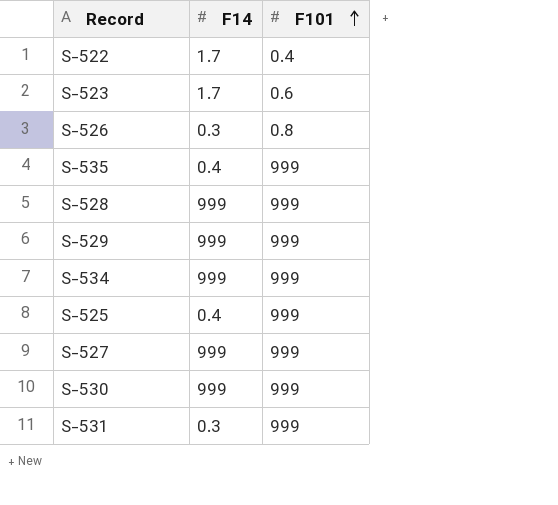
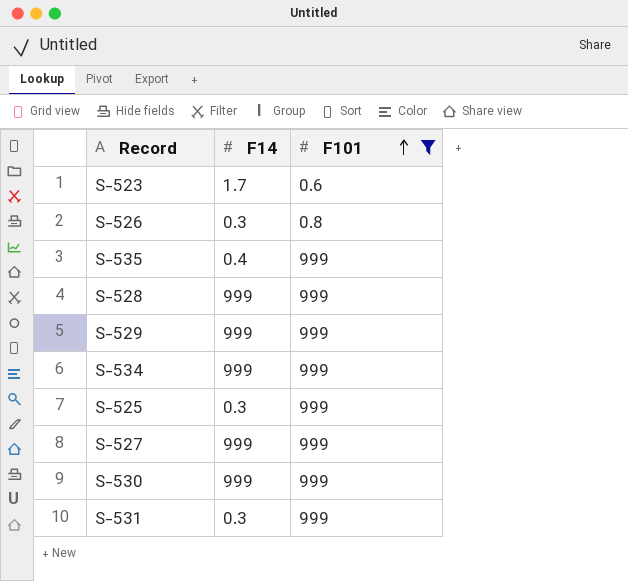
filter: none -> F101 != 0.4
S-525 | F14: 0.4 -> 0.3

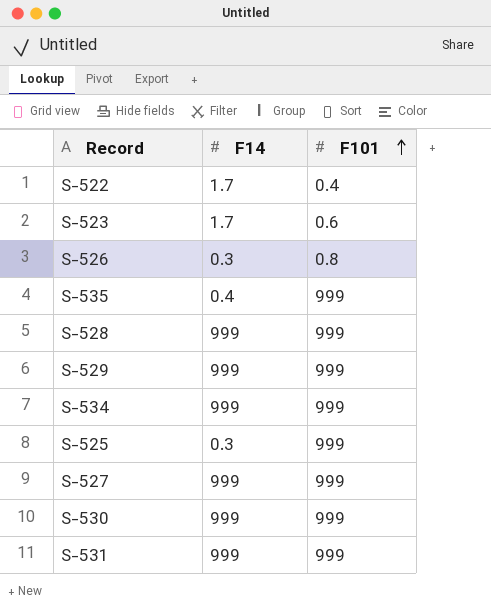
filter: F101 != 0.4 -> none
S-531 | F14: 0.3 -> 999

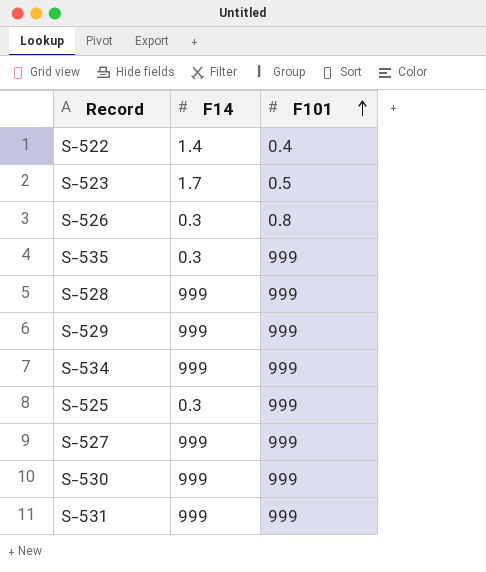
S-522 | F14: 1.7 -> 1.4
S-523 | F101: 0.6 -> 0.5
S-535 | F14: 0.4 -> 0.3

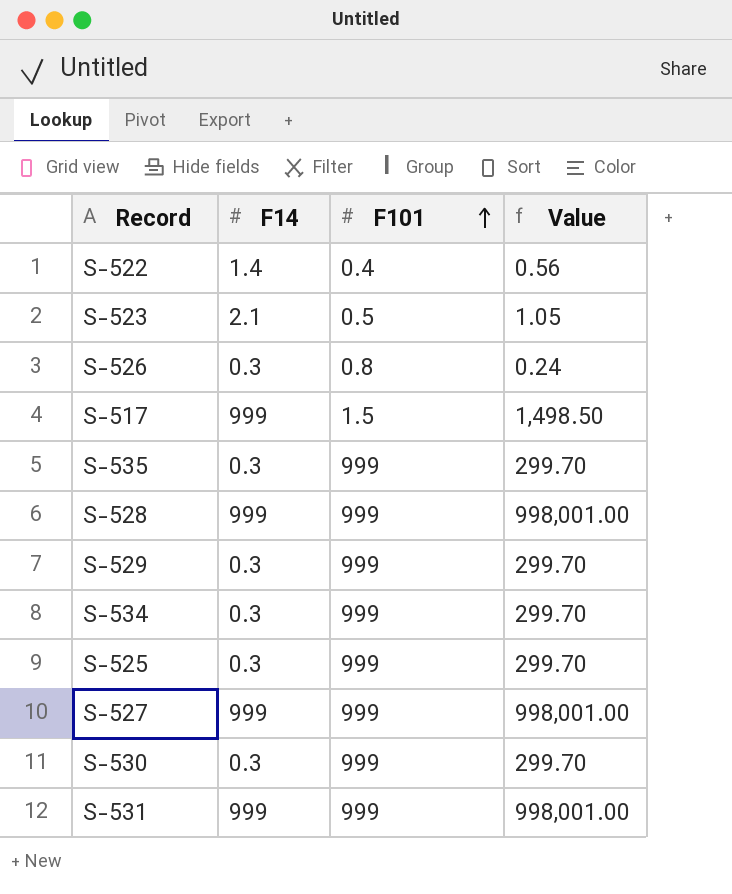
column Value | formula: none -> [F14] * [F101]
S-523 | F14: 1.7 -> 2.1
row S-517: none -> 999 | 1.5 | 1,498.50
S-529 | F14: 999 -> 0.3
S-534 | F14: 999 -> 0.3
S-530 | F14: 999 -> 0.3

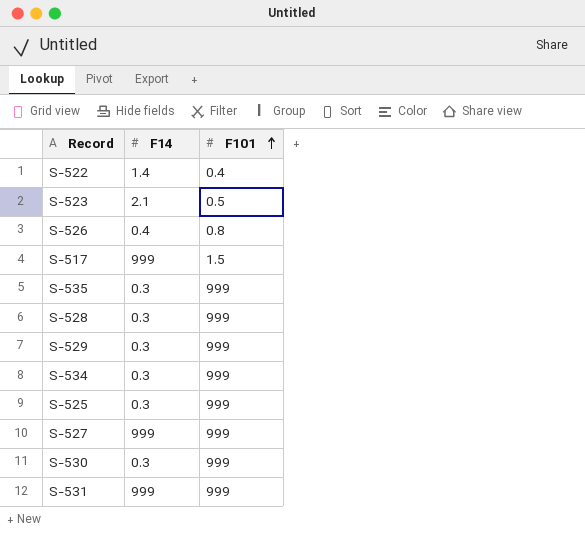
column Value | formula: [F14] * [F101] -> none
S-526 | F14: 0.3 -> 0.4
S-528 | F14: 999 -> 0.3

